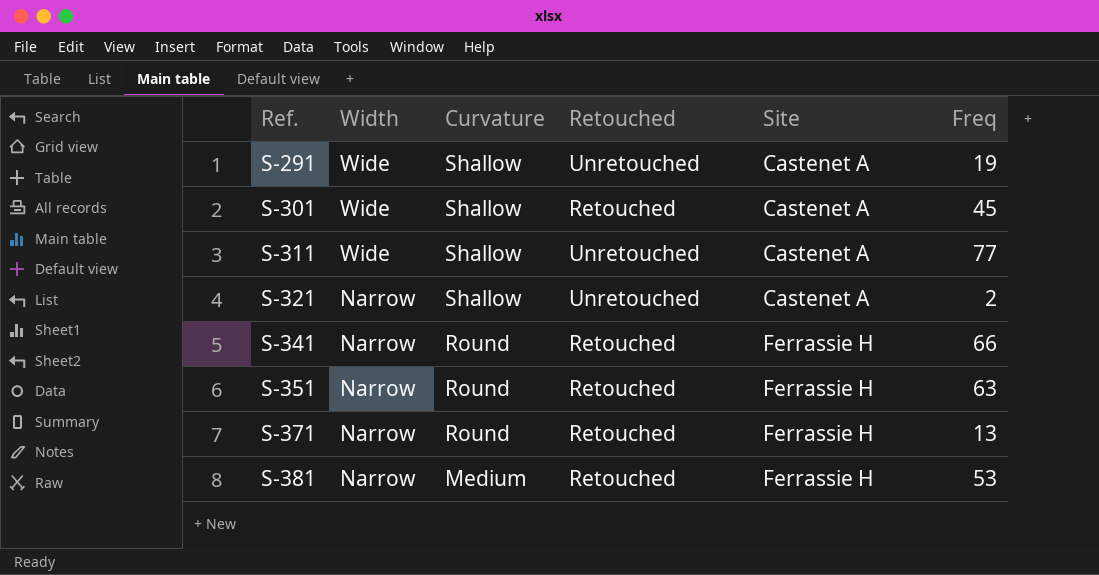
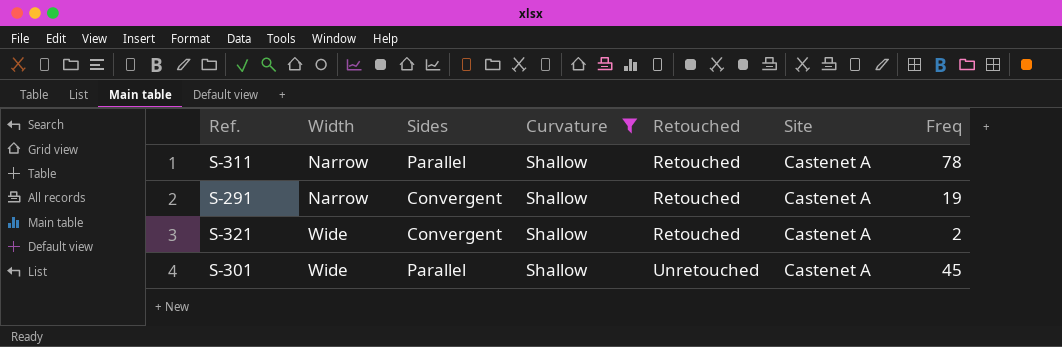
filter: none -> Curvature = Shallow
row order: Ref. ascending -> Width ascending
column Sides | position: none -> 3
S-311 | Width: Wide -> Narrow
S-311 | Retouched: Unretouched -> Retouched
S-311 | Freq: 77 -> 78
S-291 | Width: Wide -> Narrow
S-291 | Retouched: Unretouched -> Retouched
S-321 | Width: Narrow -> Wide
S-321 | Retouched: Unretouched -> Retouched
S-301 | Retouched: Retouched -> Unretouched

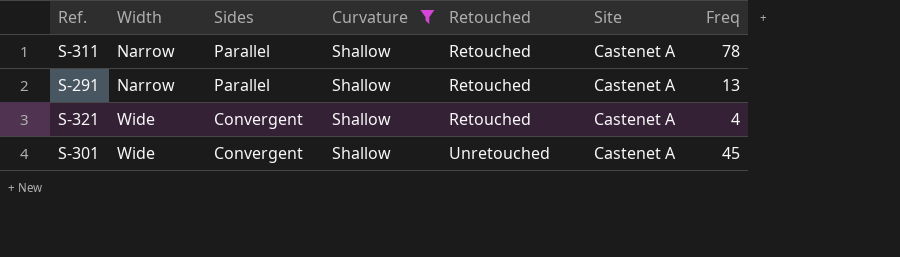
S-291 | Sides: Convergent -> Parallel
S-291 | Freq: 19 -> 13
S-321 | Freq: 2 -> 4
S-301 | Sides: Parallel -> Convergent

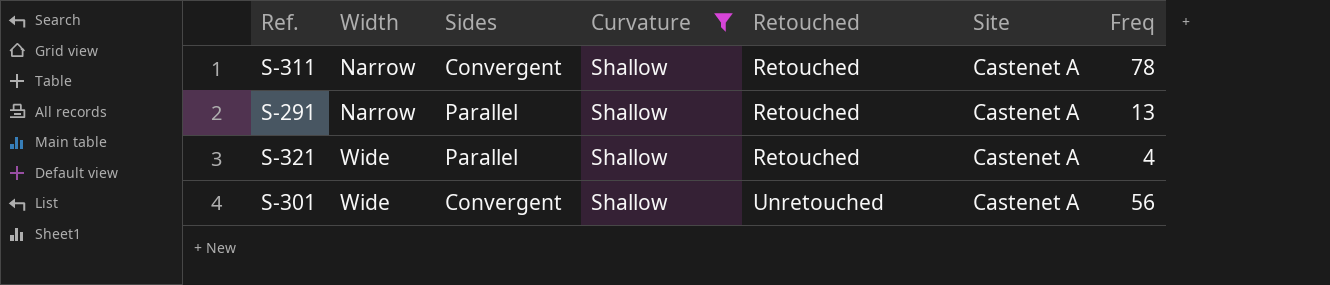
S-311 | Sides: Parallel -> Convergent
S-321 | Sides: Convergent -> Parallel
S-301 | Freq: 45 -> 56

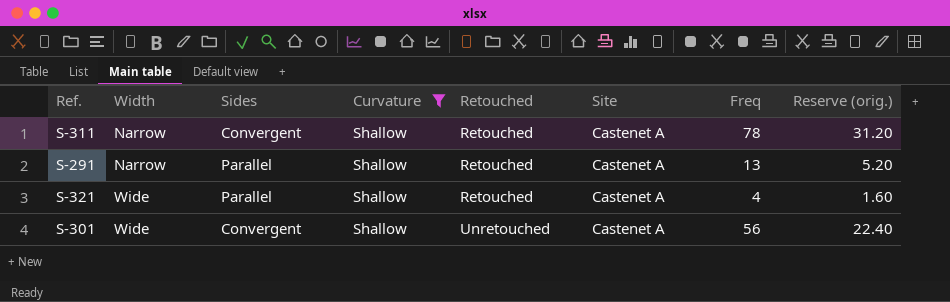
column Reserve (orig.) | formula: none -> [Freq] * 0.4

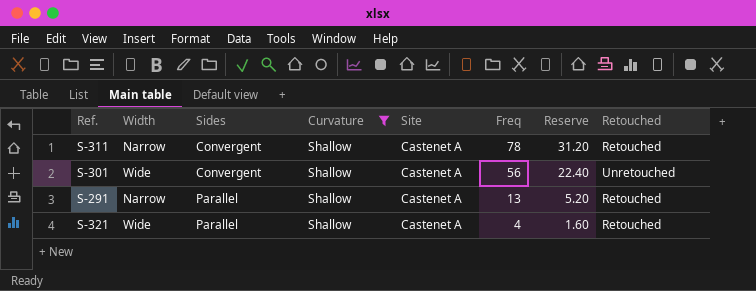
row order: Width ascending -> Sides ascending
column name: Reserve (orig.) -> Reserve
column Retouched | position: 5 -> 8

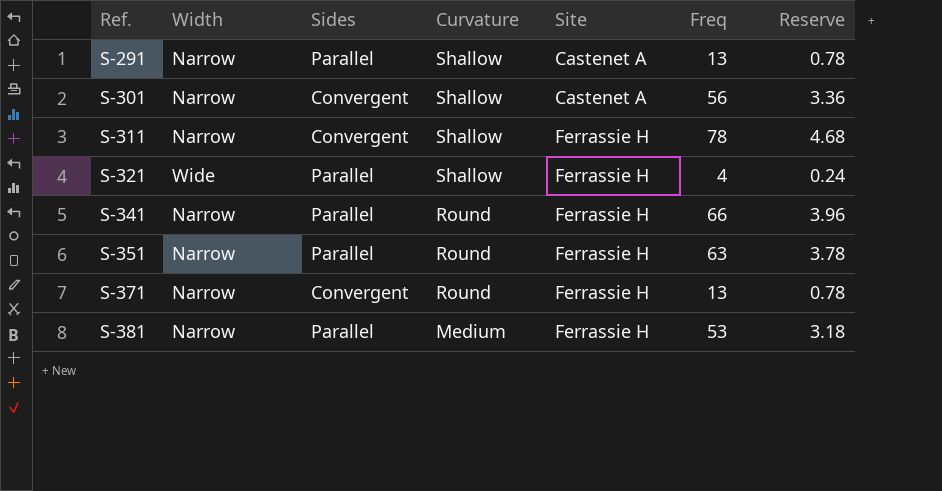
filter: Curvature = Shallow -> none
row order: Sides ascending -> Ref. ascending
column Retouched | position: 8 -> none
column Reserve | formula: [Freq] * 0.4 -> [Freq] * 0.06
S-301 | Width: Wide -> Narrow
S-311 | Site: Castenet A -> Ferrassie H
S-321 | Site: Castenet A -> Ferrassie H

